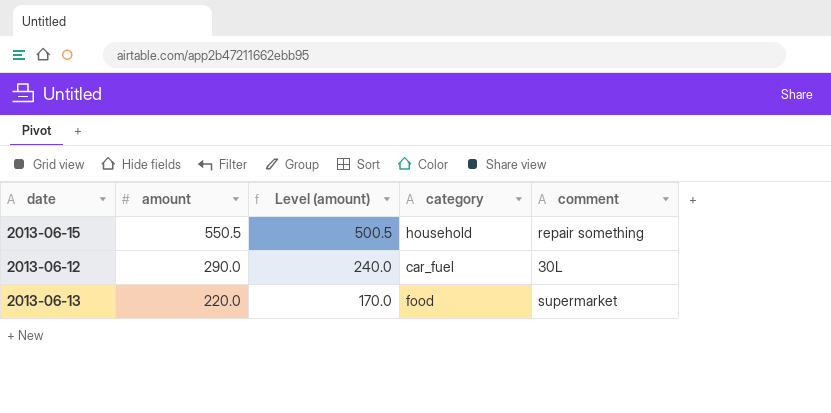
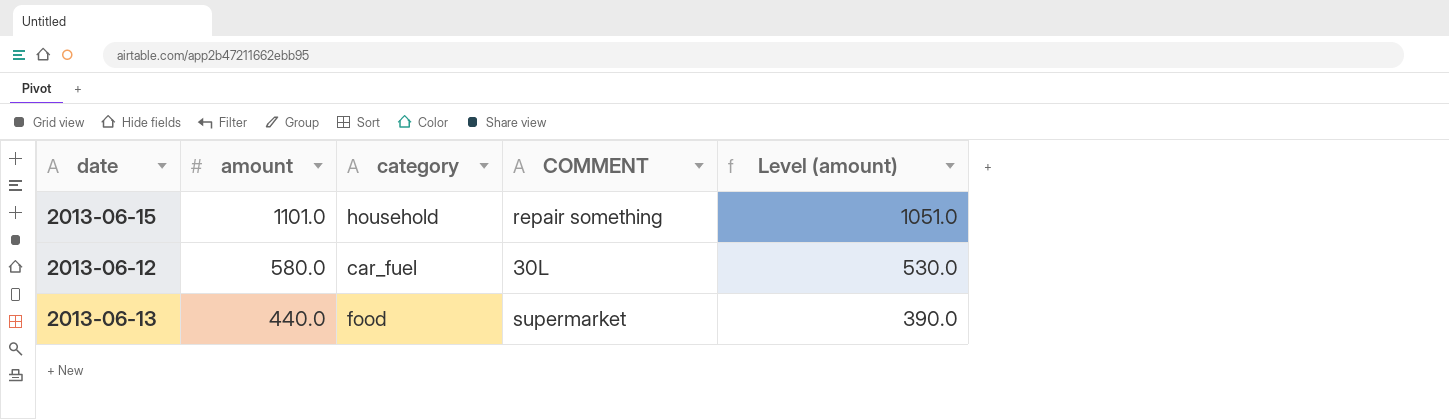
column name: comment -> COMMENT
column Level (amount) | position: 3 -> 5
2013-06-15 | amount: 550.5 -> 1101.0
2013-06-15 | Level (amount): 500.5 -> 1051.0
2013-06-12 | amount: 290.0 -> 580.0
2013-06-12 | Level (amount): 240.0 -> 530.0
2013-06-13 | amount: 220.0 -> 440.0
2013-06-13 | Level (amount): 170.0 -> 390.0

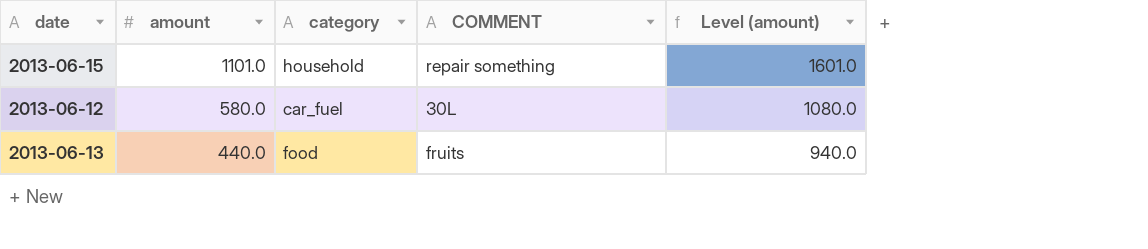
column Level (amount) | formula: [amount] - 50 -> [amount] + 500
2013-06-13 | COMMENT: supermarket -> fruits

